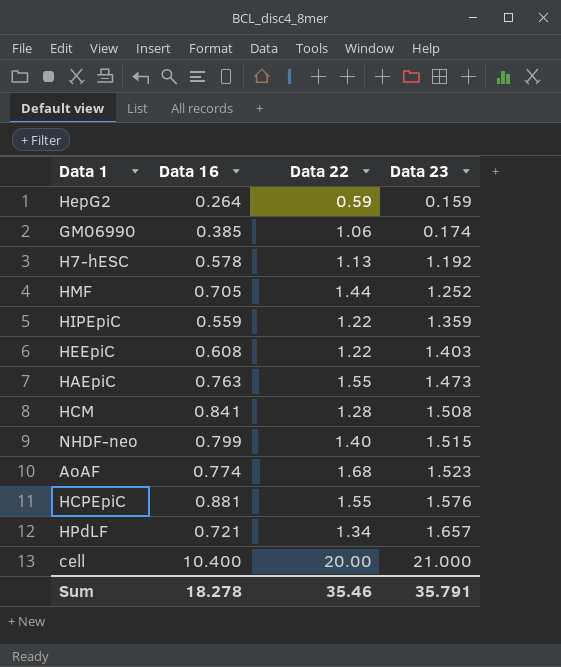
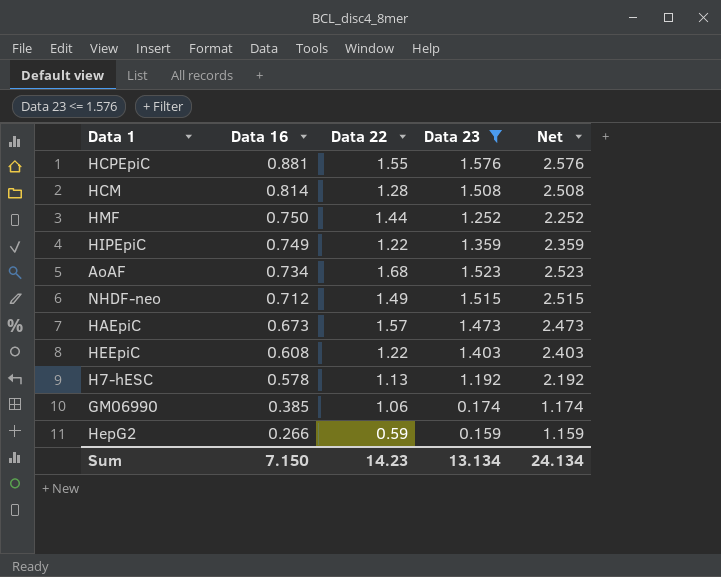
filter: none -> Data 23 <= 1.576
row order: Data 23 ascending -> Data 16 descending
column Net | formula: none -> [Data 23] + 1
HCM | Data 16: 0.841 -> 0.814
HMF | Data 16: 0.705 -> 0.750
HIPEpiC | Data 16: 0.559 -> 0.749
AoAF | Data 16: 0.774 -> 0.734
NHDF-neo | Data 16: 0.799 -> 0.712
NHDF-neo | Data 22: 1.40 -> 1.49
HAEpiC | Data 16: 0.763 -> 0.673
HAEpiC | Data 22: 1.55 -> 1.57
HepG2 | Data 16: 0.264 -> 0.266
Sum | Data 16: 18.278 -> 7.150
Sum | Data 22: 35.46 -> 14.23
Sum | Data 23: 35.791 -> 13.134

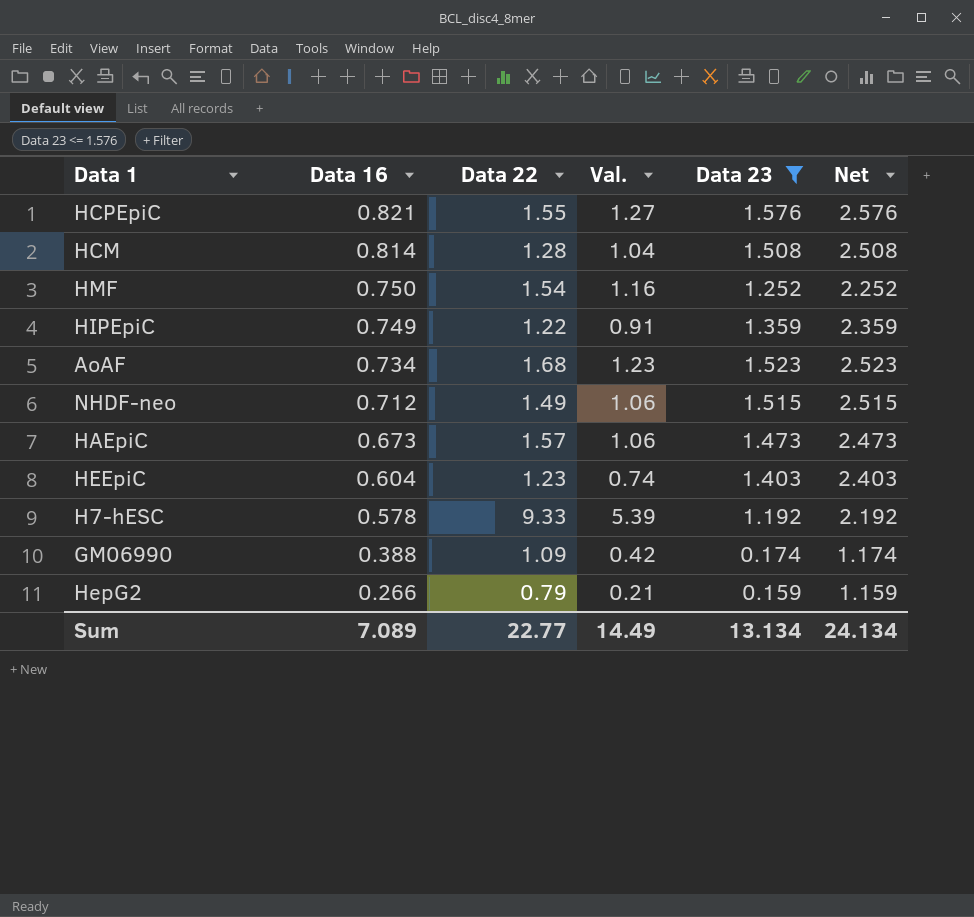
column Val. | formula: none -> [Data 16] * [Data 22]
HCPEpiC | Data 16: 0.881 -> 0.821
HMF | Data 22: 1.44 -> 1.54
HEEpiC | Data 16: 0.608 -> 0.604
HEEpiC | Data 22: 1.22 -> 1.23
H7-hESC | Data 22: 1.13 -> 9.33
GM06990 | Data 16: 0.385 -> 0.388
GM06990 | Data 22: 1.06 -> 1.09
HepG2 | Data 22: 0.59 -> 0.79
Sum | Data 16: 7.150 -> 7.089
Sum | Data 22: 14.23 -> 22.77

